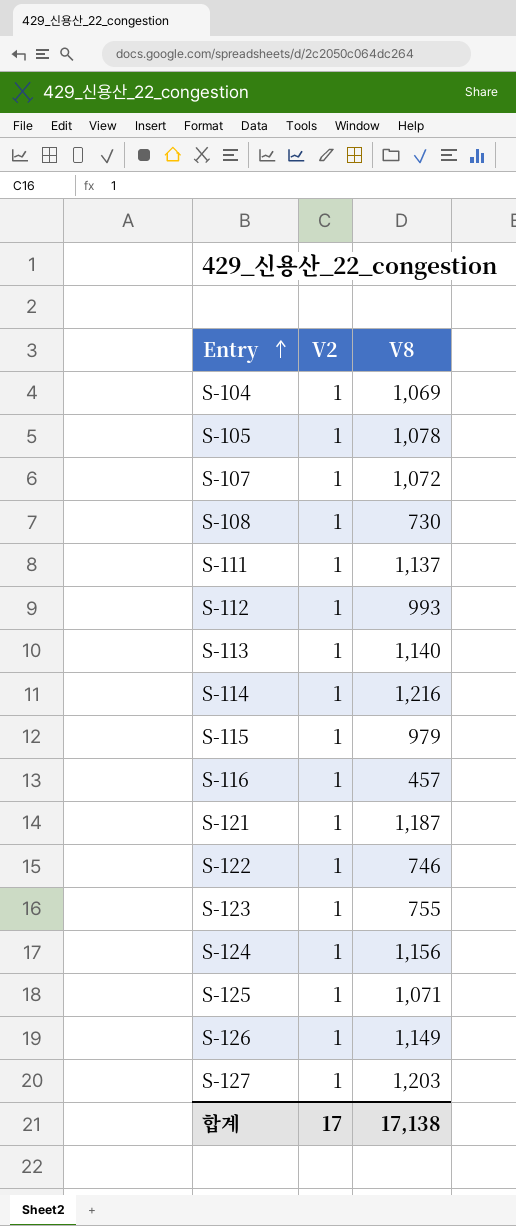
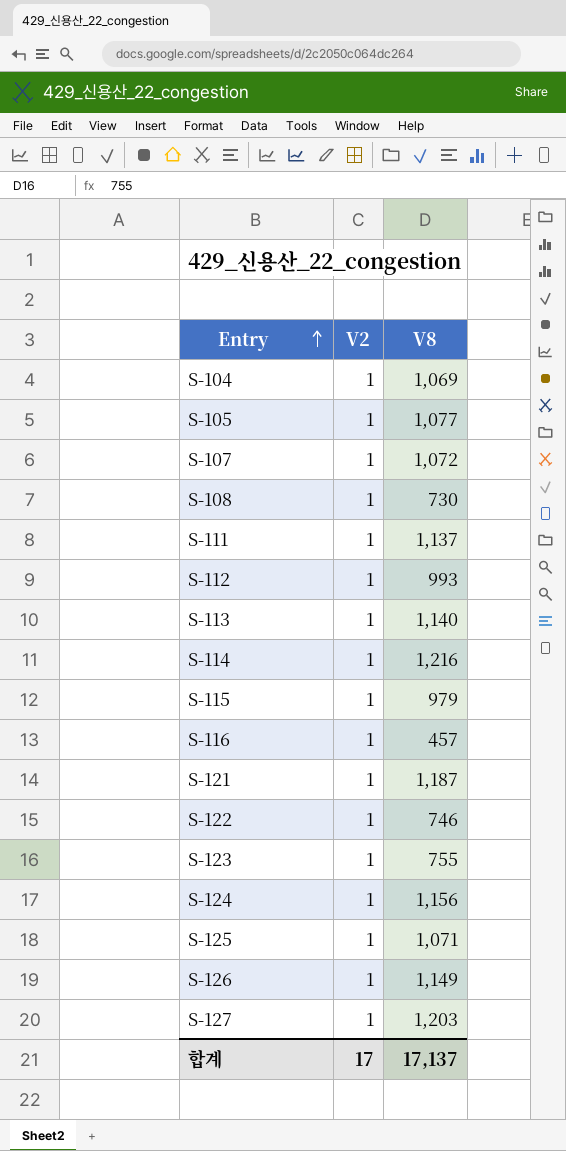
S-105 | V8: 1,078 -> 1,077
합계 | V8: 17,138 -> 17,137

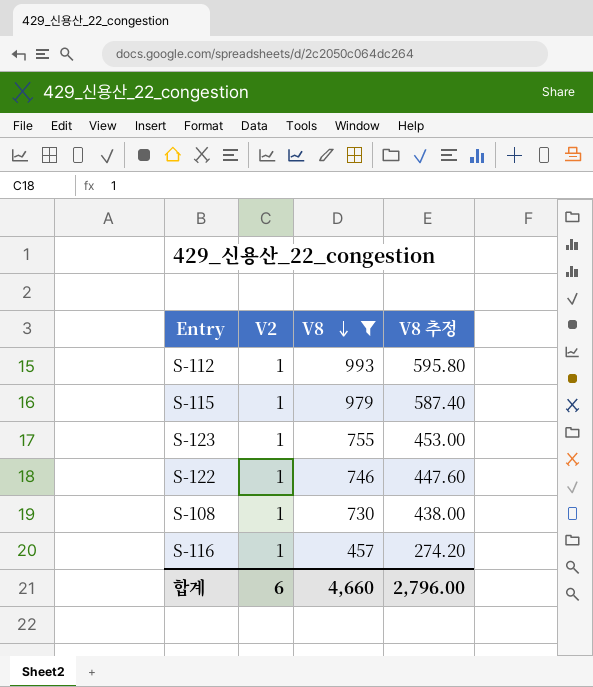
filter: none -> V8 <= 993
row order: Entry ascending -> V8 descending
column V8 추정 | formula: none -> [V8] * 0.6
합계 | V2: 17 -> 6
합계 | V8: 17,137 -> 4,660

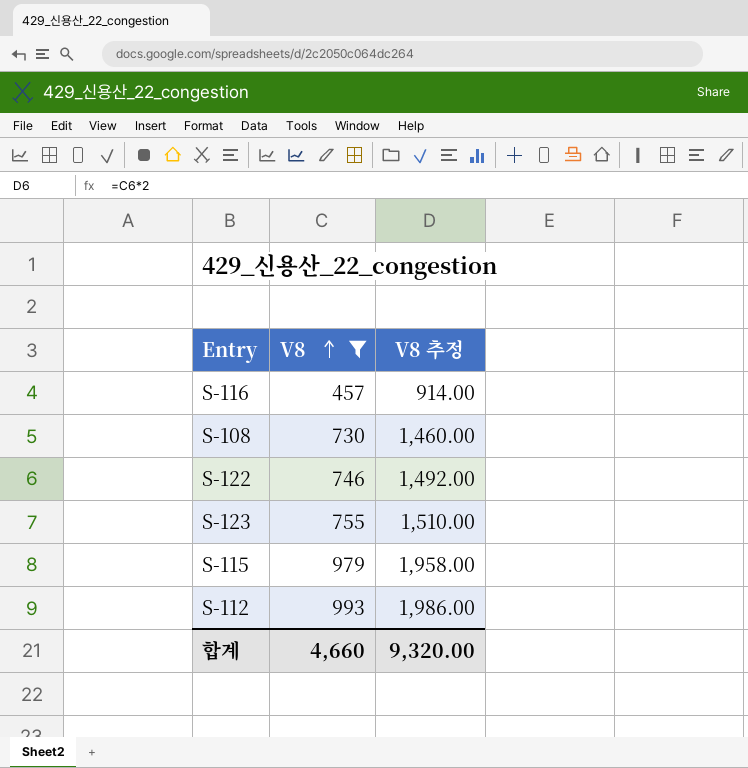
row order: V8 descending -> V8 ascending
column V2 | position: 2 -> none
column V8 추정 | formula: [V8] * 0.6 -> [V8] * 2
합계 | V8 추정: 2,796.00 -> 9,320.00

